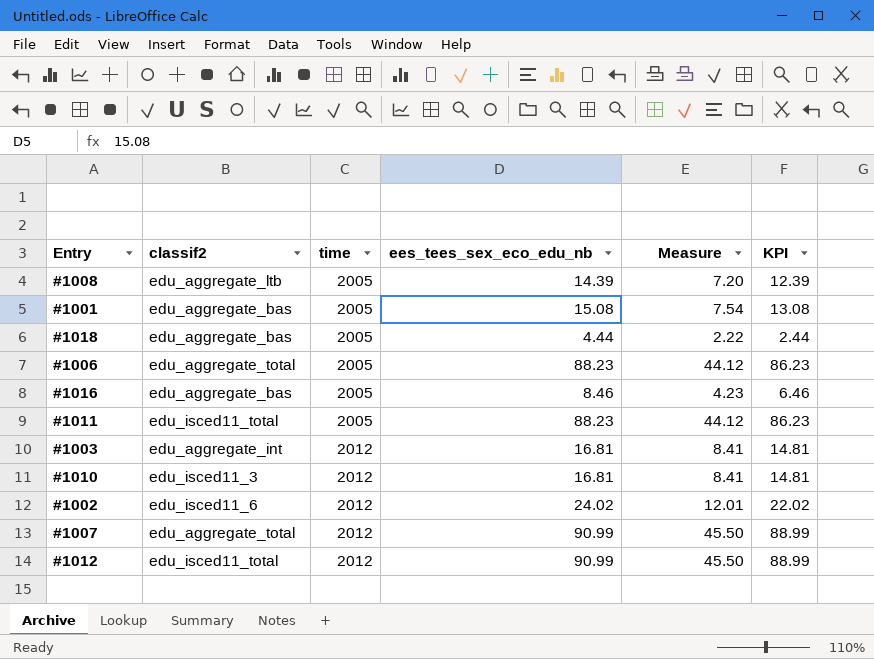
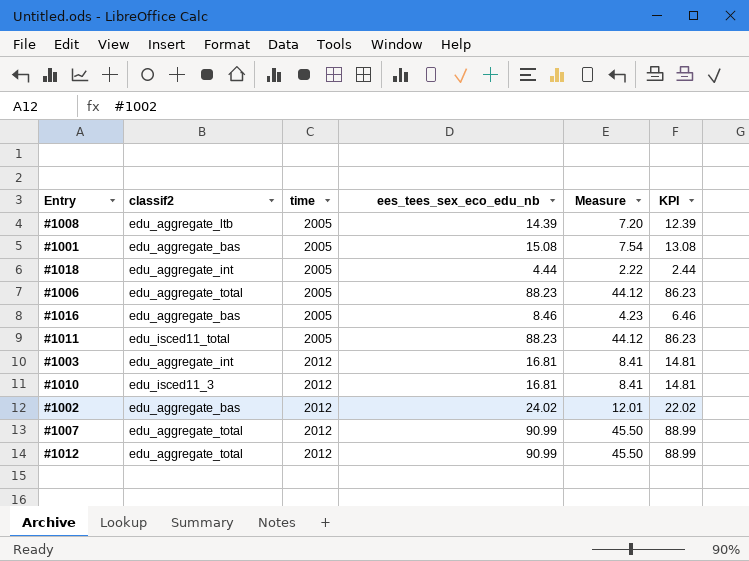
#1018 | classif2: edu_aggregate_bas -> edu_aggregate_int
#1002 | classif2: edu_isced11_6 -> edu_aggregate_bas
#1012 | classif2: edu_isced11_total -> edu_aggregate_total

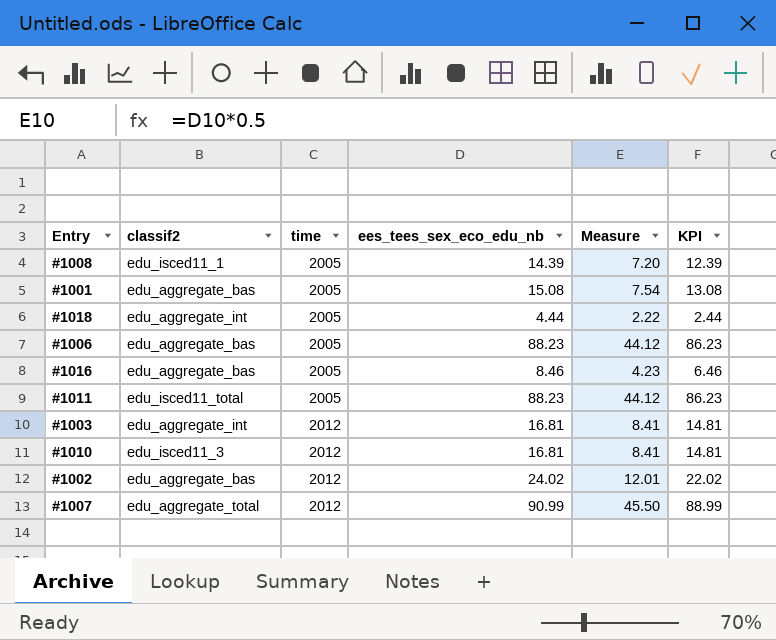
row #1012: edu_aggregate_total | 2012 | 90.99 | 45.50 | 88.99 -> none
#1008 | classif2: edu_aggregate_ltb -> edu_isced11_1
#1006 | classif2: edu_aggregate_total -> edu_aggregate_bas

